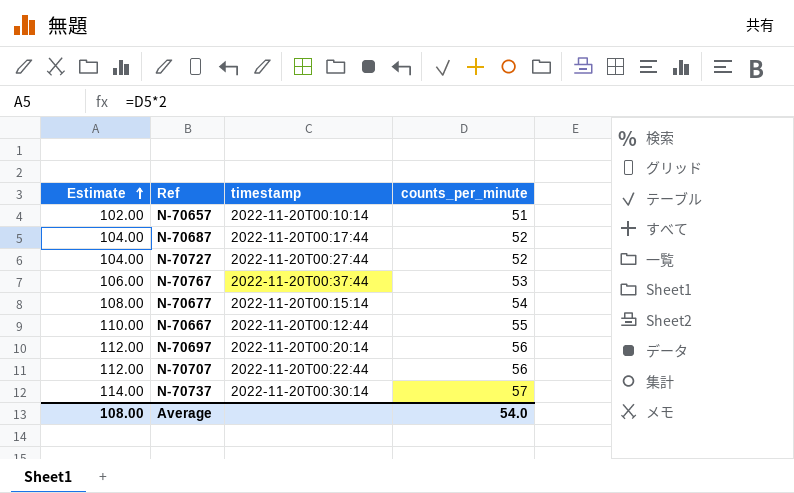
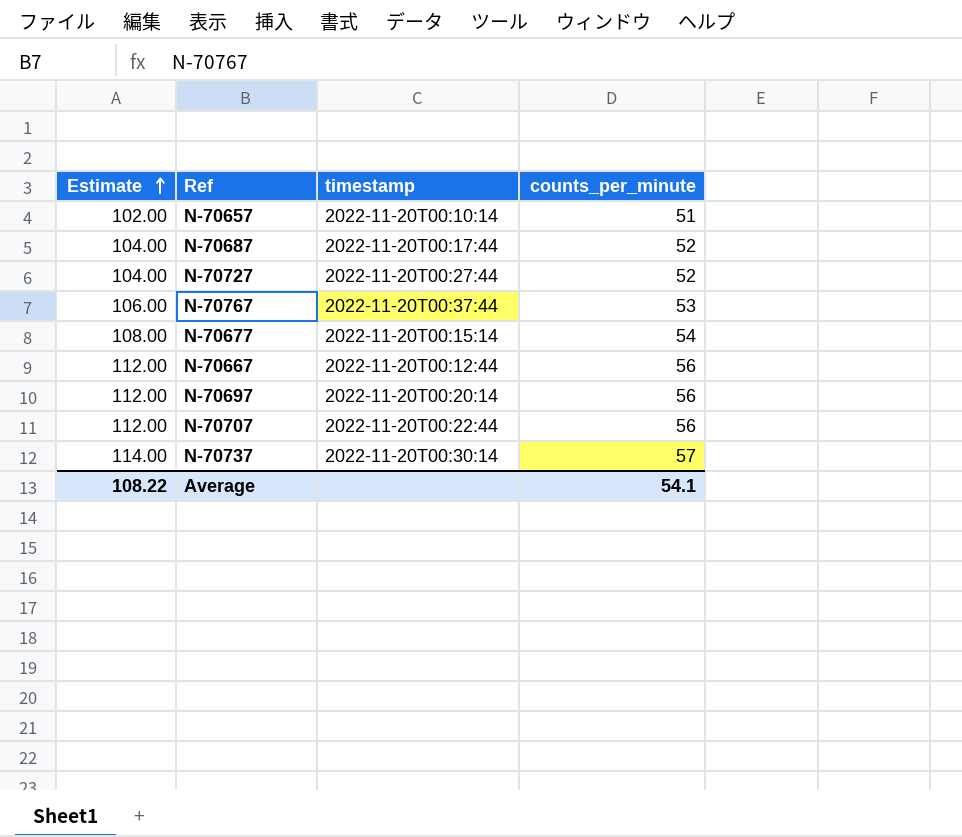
N-70667 | Estimate: 110.00 -> 112.00
N-70667 | counts_per_minute: 55 -> 56
Average | Estimate: 108.00 -> 108.22
Average | counts_per_minute: 54.0 -> 54.1

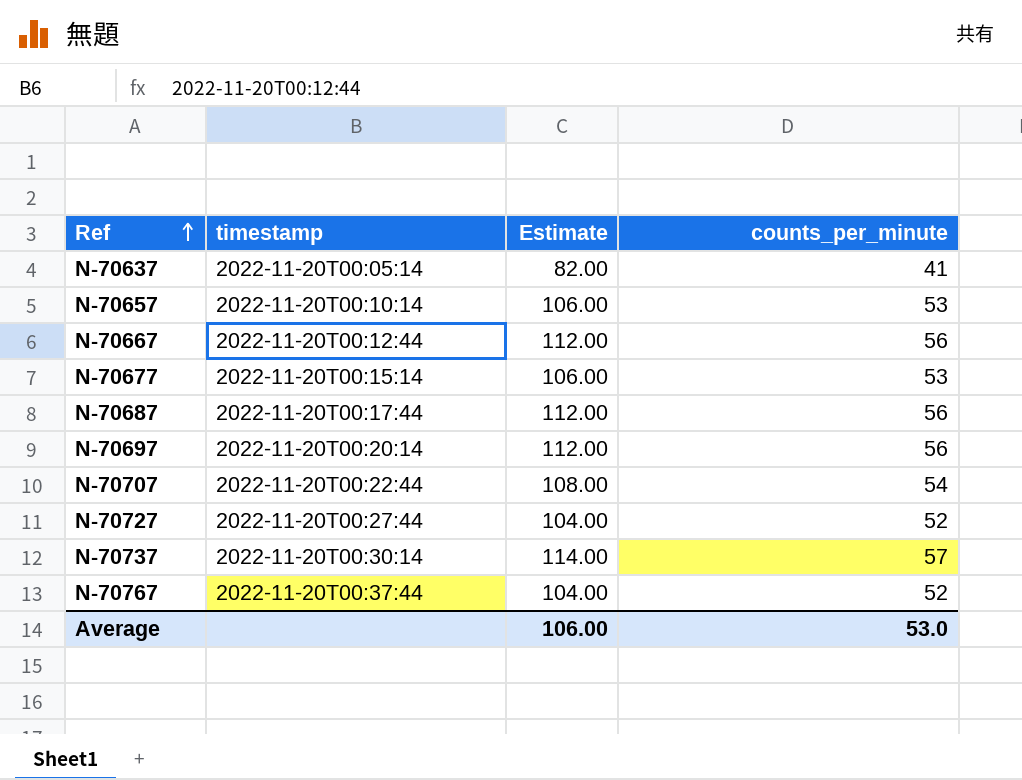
row order: Estimate ascending -> Ref ascending
column Estimate | position: 1 -> 3
row N-70637: none -> 2022-11-20T00:05:14 | 82.00 | 41
N-70657 | Estimate: 102.00 -> 106.00
N-70657 | counts_per_minute: 51 -> 53
N-70677 | Estimate: 108.00 -> 106.00
N-70677 | counts_per_minute: 54 -> 53
N-70687 | Estimate: 104.00 -> 112.00
N-70687 | counts_per_minute: 52 -> 56
N-70707 | Estimate: 112.00 -> 108.00
N-70707 | counts_per_minute: 56 -> 54
N-70767 | Estimate: 106.00 -> 104.00
N-70767 | counts_per_minute: 53 -> 52
Average | Estimate: 108.22 -> 106.00
Average | counts_per_minute: 54.1 -> 53.0

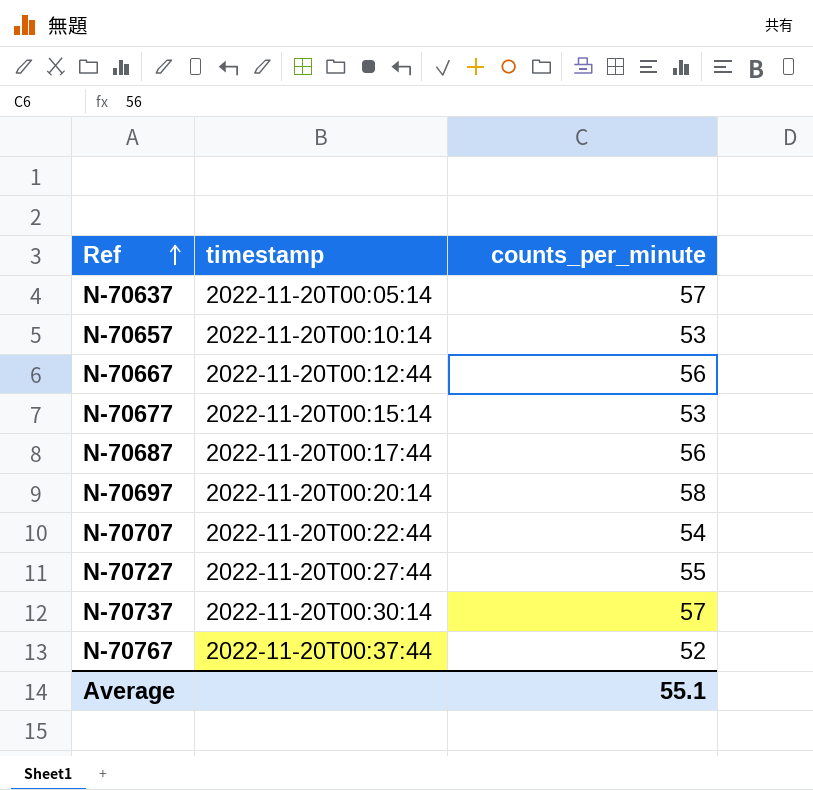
column Estimate | formula: [counts_per_minute] * 2 -> none
N-70637 | counts_per_minute: 41 -> 57
N-70697 | counts_per_minute: 56 -> 58
N-70727 | counts_per_minute: 52 -> 55
Average | counts_per_minute: 53.0 -> 55.1

